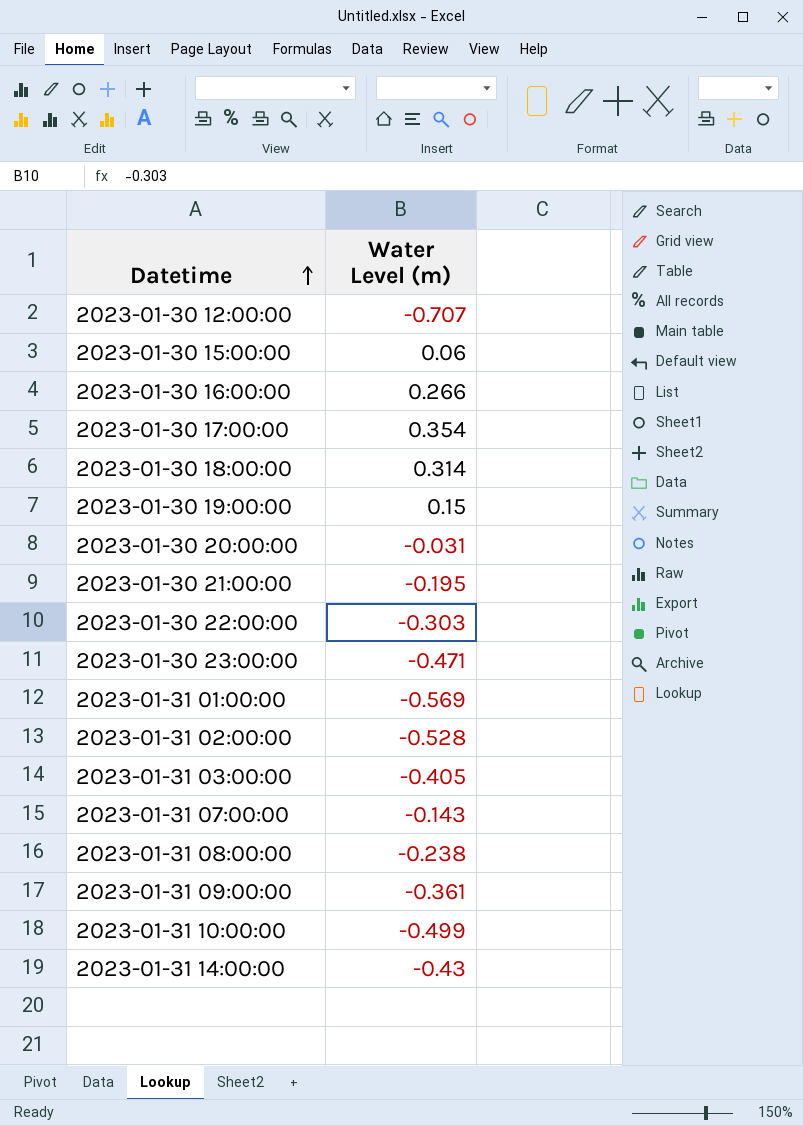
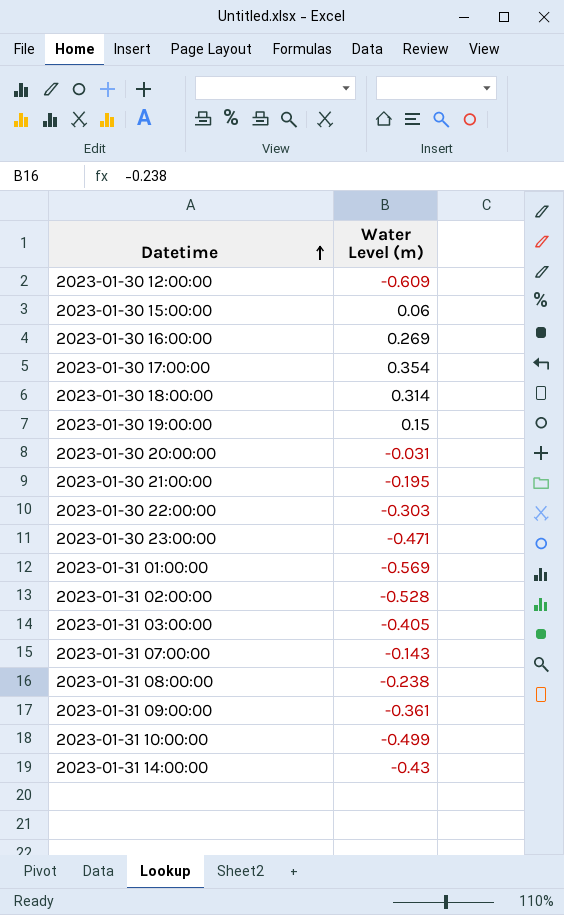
2023-01-30 12:00:00 | Water Level (m): -0.707 -> -0.609
2023-01-30 16:00:00 | Water Level (m): 0.266 -> 0.269

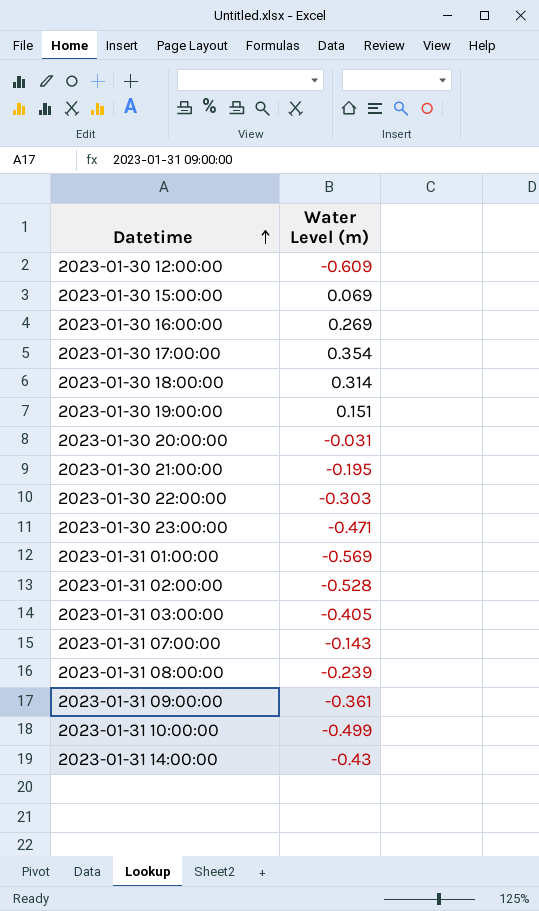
2023-01-30 15:00:00 | Water Level (m): 0.06 -> 0.069
2023-01-30 19:00:00 | Water Level (m): 0.15 -> 0.151
2023-01-31 08:00:00 | Water Level (m): -0.238 -> -0.239

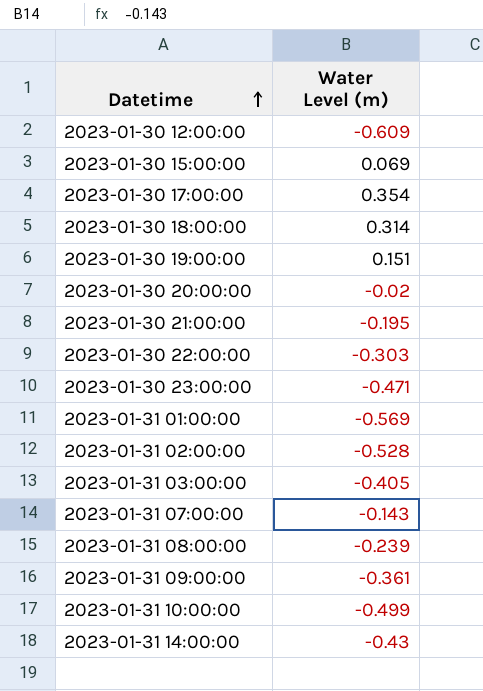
row 2023-01-30 16:00:00: 0.269 -> none
2023-01-30 20:00:00 | Water Level (m): -0.031 -> -0.02

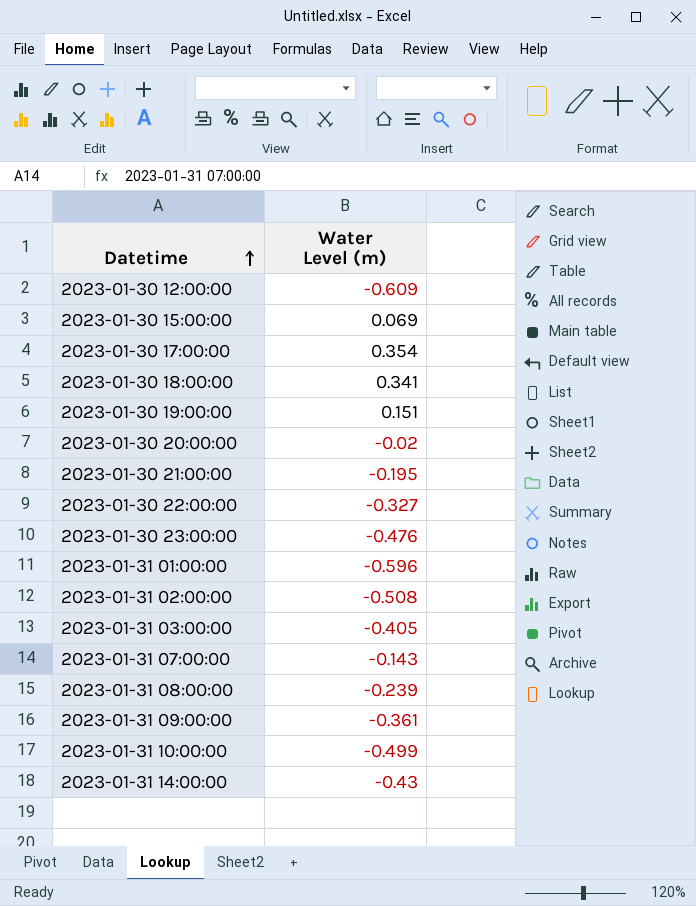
2023-01-30 18:00:00 | Water Level (m): 0.314 -> 0.341
2023-01-30 22:00:00 | Water Level (m): -0.303 -> -0.327
2023-01-30 23:00:00 | Water Level (m): -0.471 -> -0.476
2023-01-31 01:00:00 | Water Level (m): -0.569 -> -0.596
2023-01-31 02:00:00 | Water Level (m): -0.528 -> -0.508

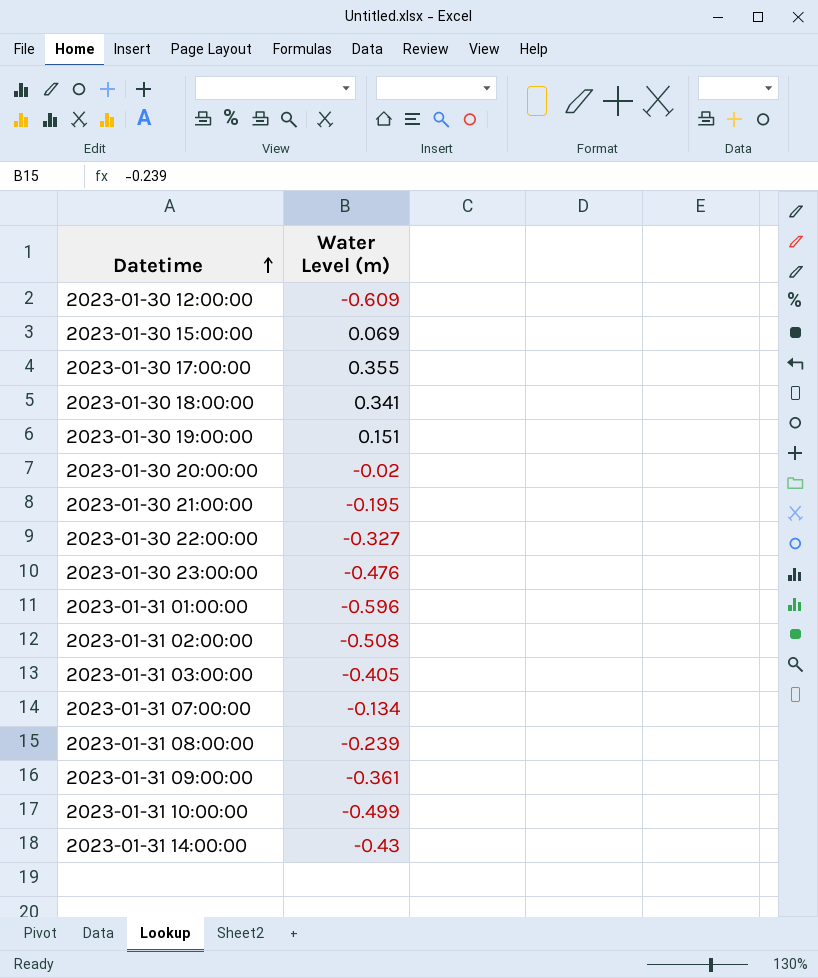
2023-01-30 17:00:00 | Water Level (m): 0.354 -> 0.355
2023-01-31 07:00:00 | Water Level (m): -0.143 -> -0.134

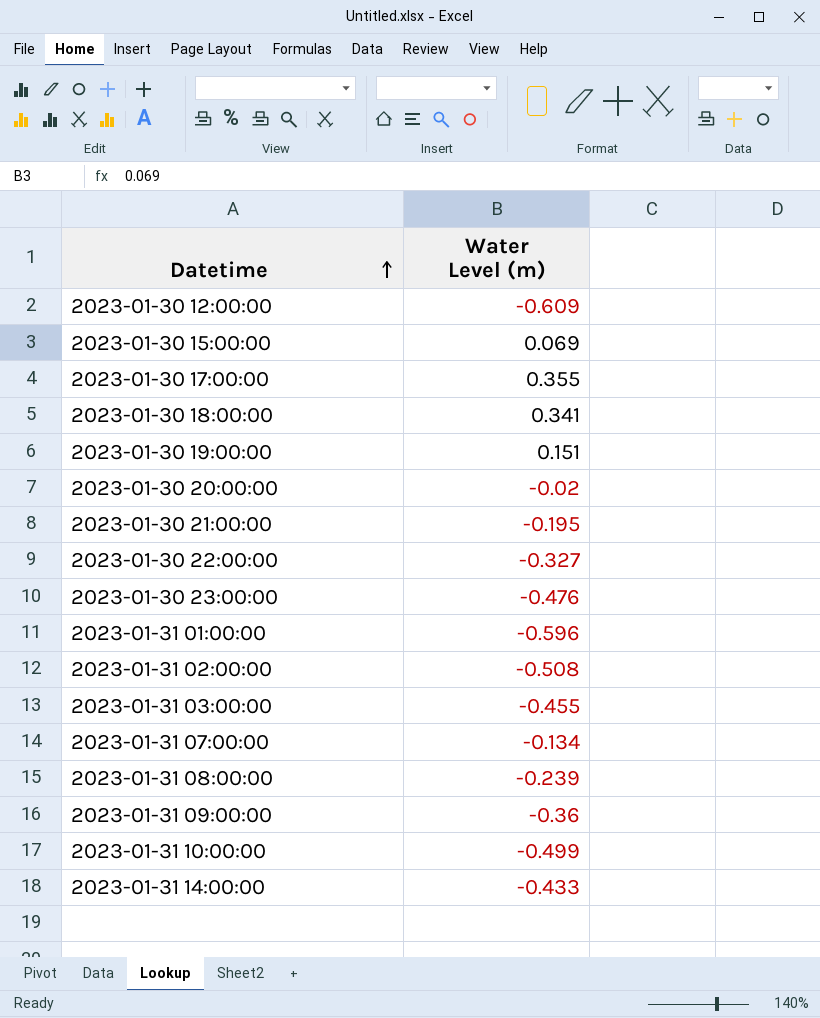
2023-01-31 03:00:00 | Water Level (m): -0.405 -> -0.455
2023-01-31 09:00:00 | Water Level (m): -0.361 -> -0.36
2023-01-31 14:00:00 | Water Level (m): -0.43 -> -0.433

